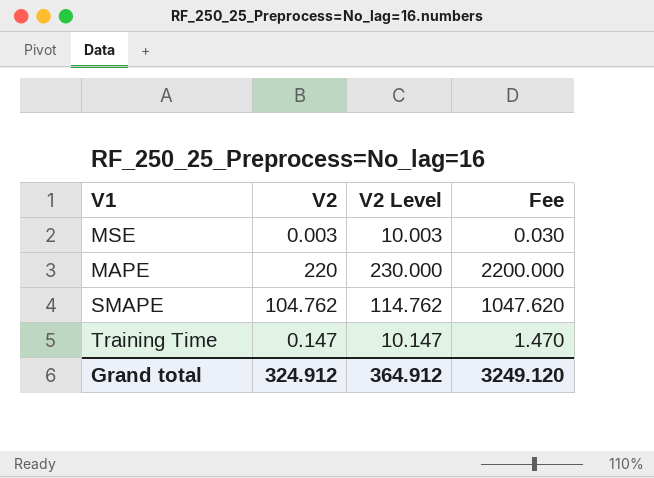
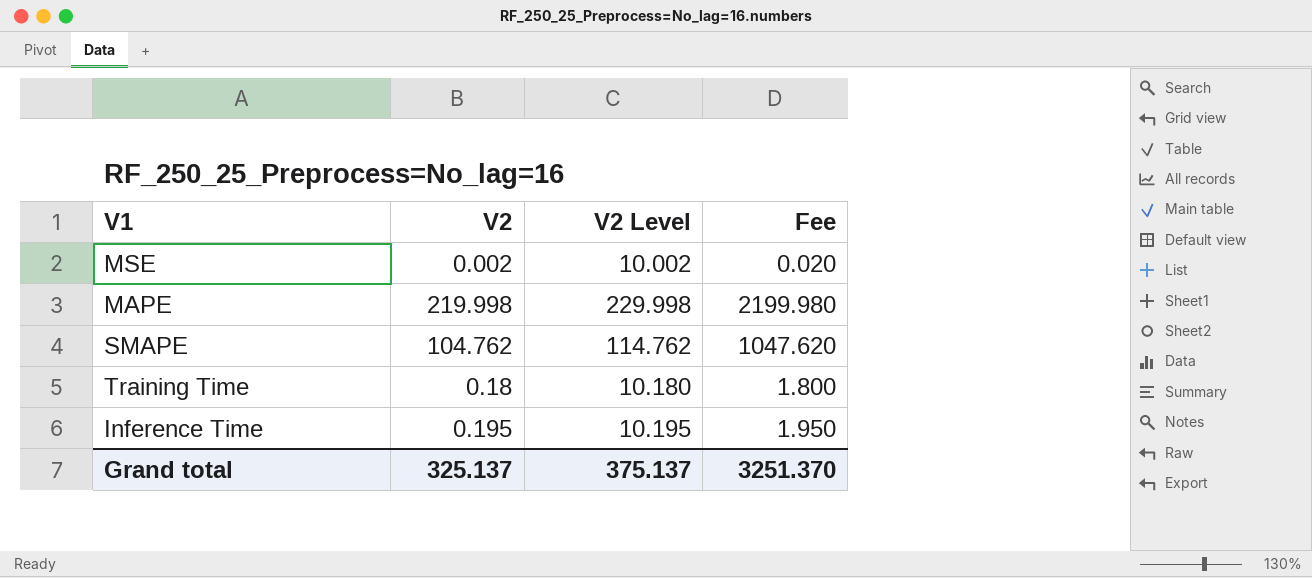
MSE | V2: 0.003 -> 0.002
MSE | V2 Level: 10.003 -> 10.002
MSE | Fee: 0.030 -> 0.020
MAPE | V2: 220 -> 219.998
MAPE | V2 Level: 230.000 -> 229.998
MAPE | Fee: 2200.000 -> 2199.980
Training Time | V2: 0.147 -> 0.18
Training Time | V2 Level: 10.147 -> 10.180
Training Time | Fee: 1.470 -> 1.800
row Inference Time: none -> 0.195 | 10.195 | 1.950
Grand total | V2: 324.912 -> 325.137
Grand total | V2 Level: 364.912 -> 375.137
Grand total | Fee: 3249.120 -> 3251.370

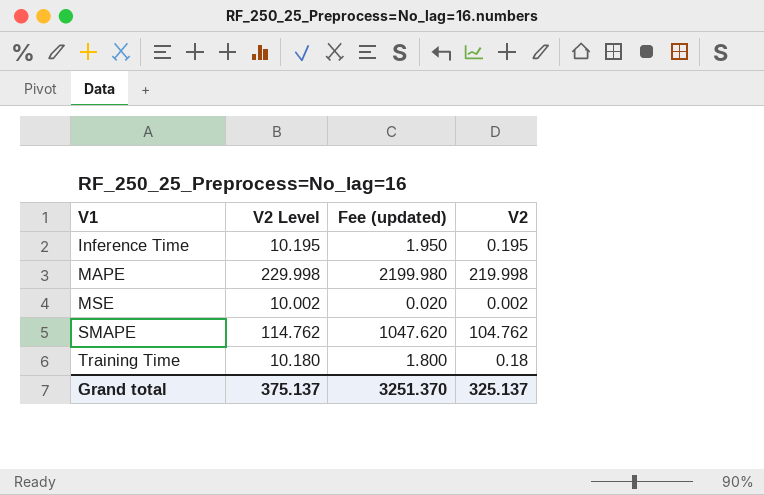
row order: none -> V1 ascending
column name: Fee -> Fee (updated)
column V2 | position: 2 -> 4

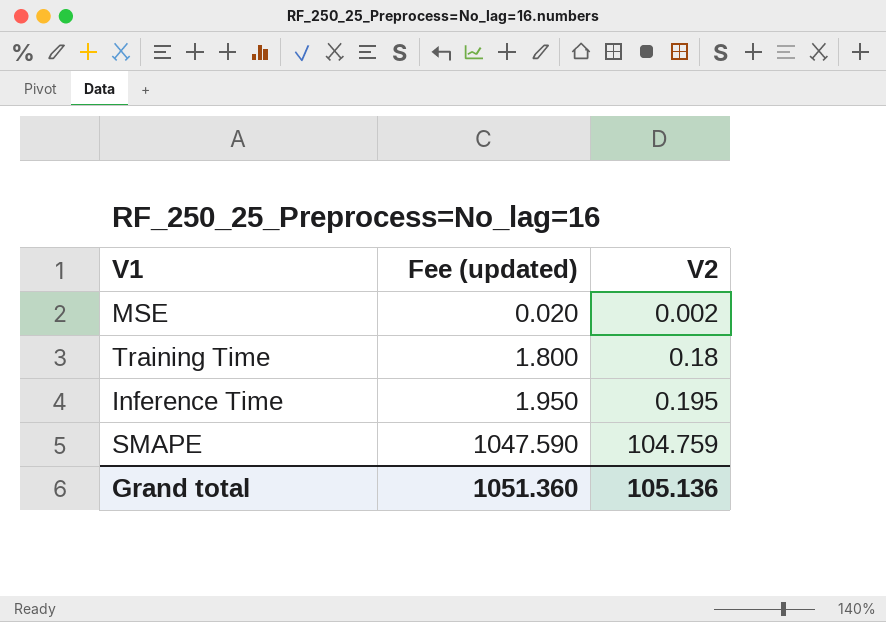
row order: V1 ascending -> Fee (updated) ascending
column V2 Level | formula: [V2] + 10 -> none
row MAPE: 229.998 | 2199.980 | 219.998 -> none
SMAPE | Fee (updated): 1047.620 -> 1047.590
SMAPE | V2: 104.762 -> 104.759
Grand total | Fee (updated): 3251.370 -> 1051.360
Grand total | V2: 325.137 -> 105.136

